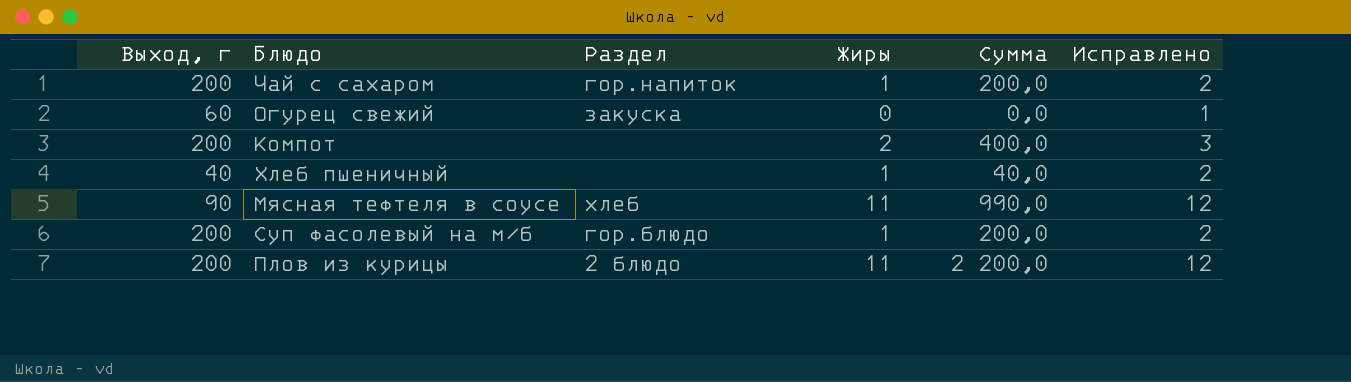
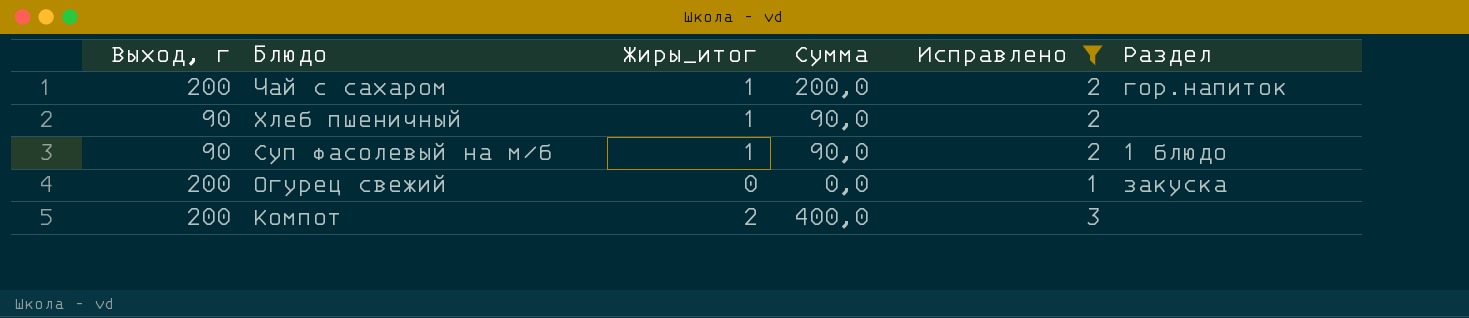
filter: none -> Исправлено != 12
row order: none -> Блюдо descending
column name: Жиры -> Жиры_итог
column Раздел | position: 3 -> 6
Хлеб пшеничный | Выход, г: 40 -> 90
Хлеб пшеничный | Сумма: 40,0 -> 90,0
Суп фасолевый на м/б | Выход, г: 200 -> 90
Суп фасолевый на м/б | Сумма: 200,0 -> 90,0
Суп фасолевый на м/б | Раздел: гор.блюдо -> 1 блюдо
Огурец свежий | Выход, г: 60 -> 200

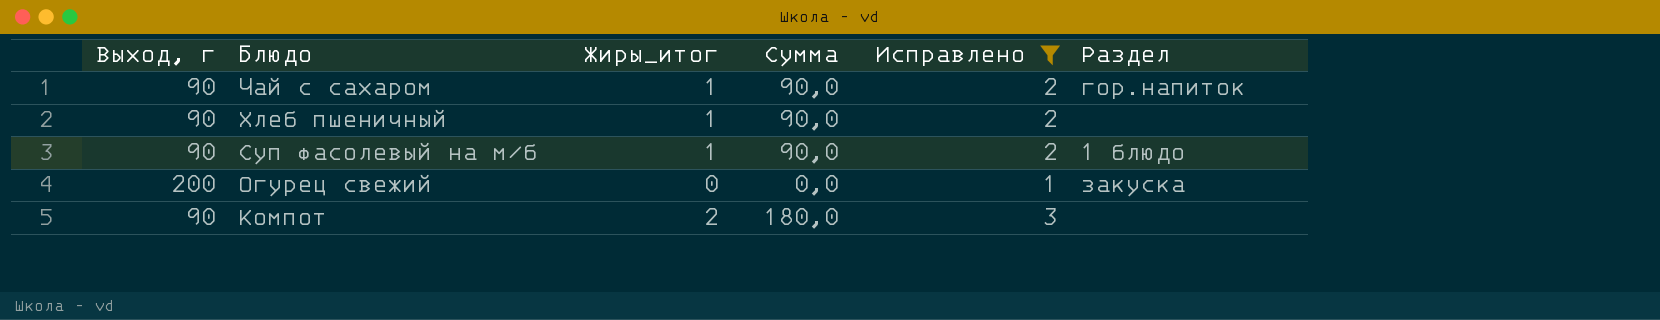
Чай с сахаром | Выход, г: 200 -> 90
Чай с сахаром | Сумма: 200,0 -> 90,0
Компот | Выход, г: 200 -> 90
Компот | Сумма: 400,0 -> 180,0

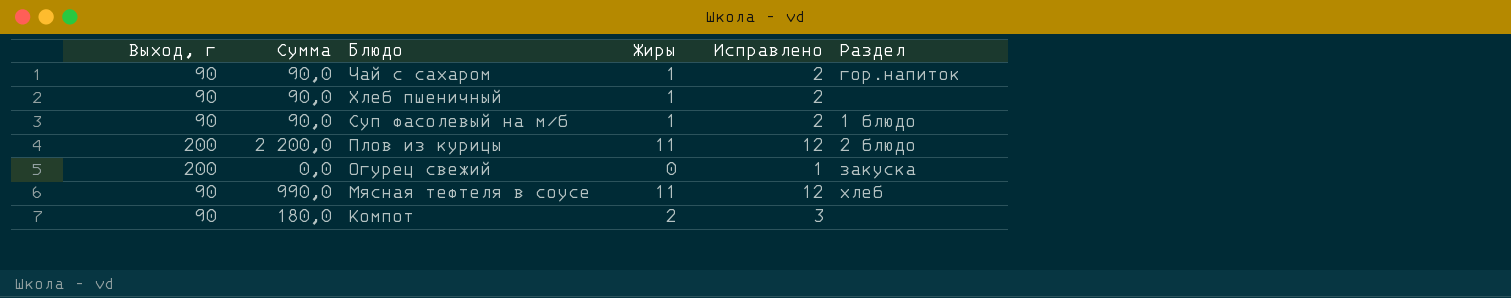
filter: Исправлено != 12 -> none
column Сумма | position: 4 -> 2
column name: Жиры_итог -> Жиры

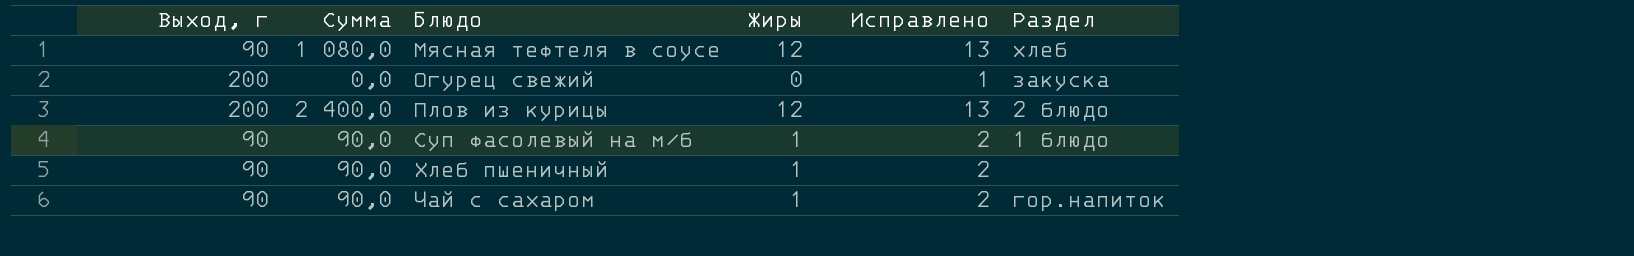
row order: Блюдо descending -> Блюдо ascending
row Компот: 90 | 180,0 | 2 | 3 | none -> none
Мясная тефтеля в соусе | Сумма: 990,0 -> 1 080,0
Мясная тефтеля в соусе | Жиры: 11 -> 12
Мясная тефтеля в соусе | Исправлено: 12 -> 13
Плов из курицы | Сумма: 2 200,0 -> 2 400,0
Плов из курицы | Жиры: 11 -> 12
Плов из курицы | Исправлено: 12 -> 13

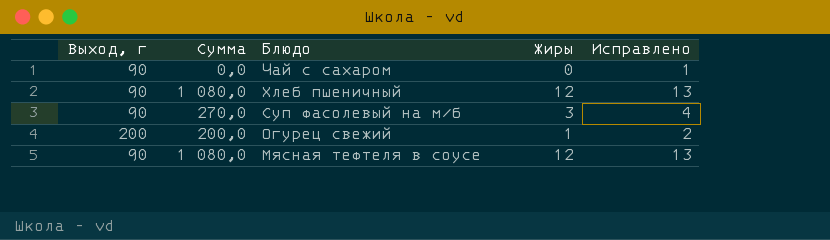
row order: Блюдо ascending -> Блюдо descending
column Раздел | position: 6 -> none
row Плов из курицы: 200 | 2 400,0 | 12 | 13 | 2 блюдо -> none
Чай с сахаром | Сумма: 90,0 -> 0,0
Чай с сахаром | Жиры: 1 -> 0
Чай с сахаром | Исправлено: 2 -> 1
Хлеб пшеничный | Сумма: 90,0 -> 1 080,0
Хлеб пшеничный | Жиры: 1 -> 12
Хлеб пшеничный | Исправлено: 2 -> 13
Суп фасолевый на м/б | Сумма: 90,0 -> 270,0
Суп фасолевый на м/б | Жиры: 1 -> 3
Суп фасолевый на м/б | Исправлено: 2 -> 4
Огурец свежий | Сумма: 0,0 -> 200,0
Огурец свежий | Жиры: 0 -> 1
Огурец свежий | Исправлено: 1 -> 2

